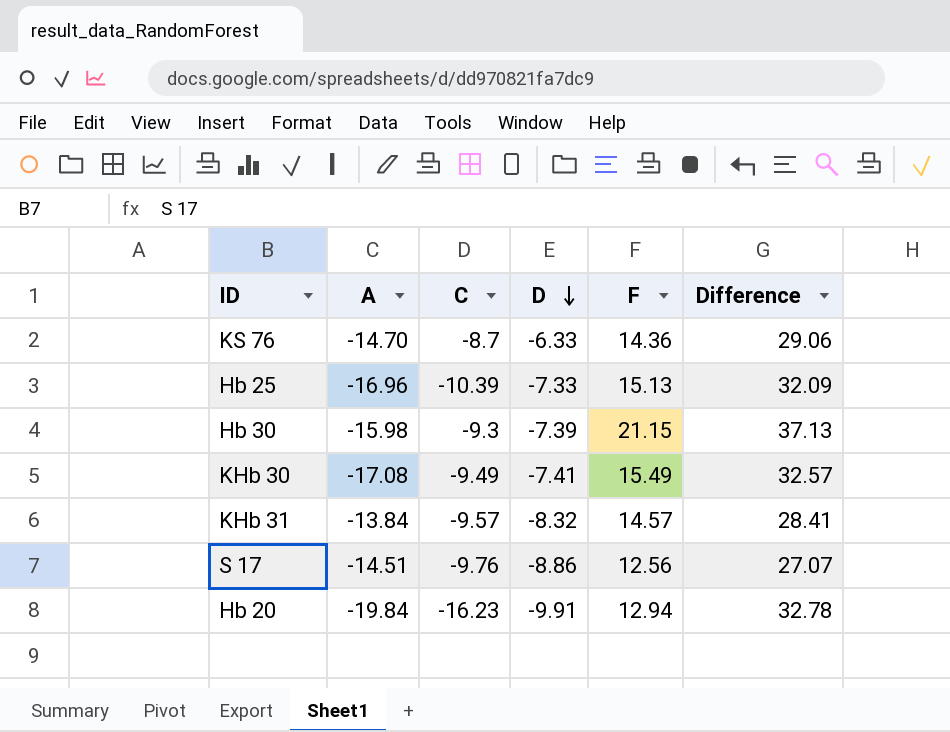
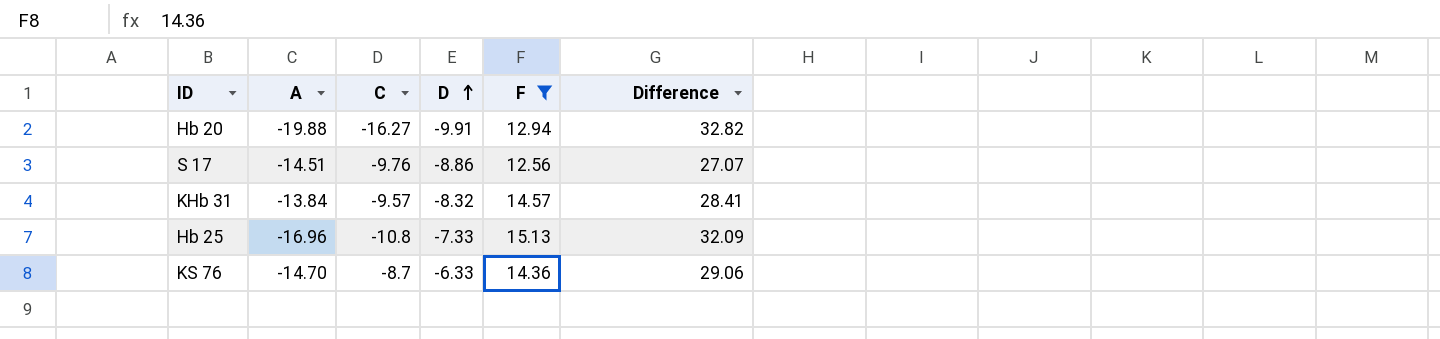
filter: none -> F <= 15.13
row order: D descending -> D ascending
Hb 20 | A: -19.84 -> -19.88
Hb 20 | C: -16.23 -> -16.27
Hb 20 | Difference: 32.78 -> 32.82
Hb 25 | C: -10.39 -> -10.8

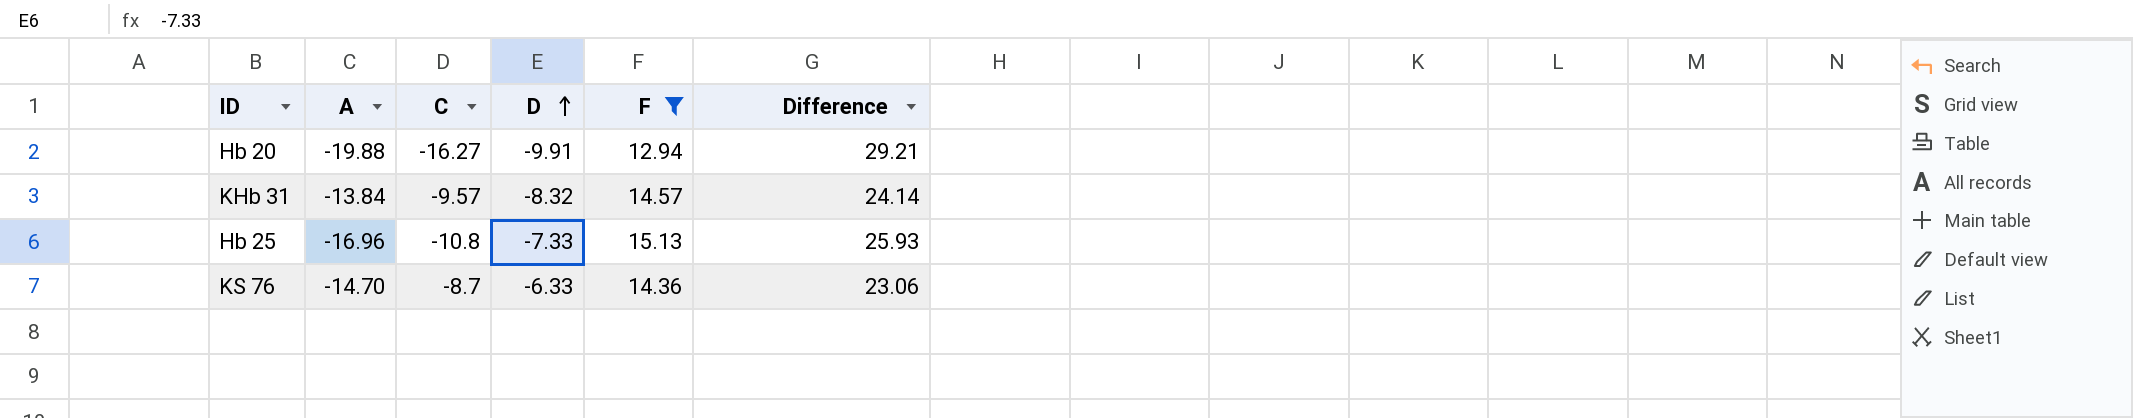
column Difference | formula: [F] - [A] -> [F] - [C]
row S 17: -14.51 | -9.76 | -8.86 | 12.56 | 27.07 -> none

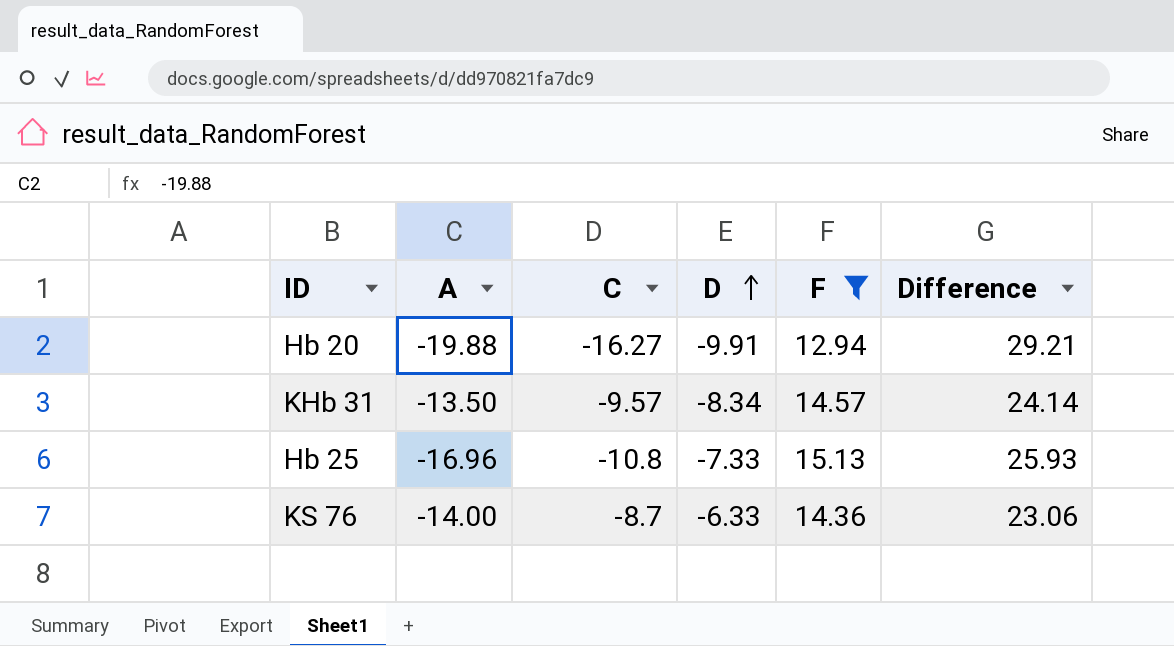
KHb 31 | A: -13.84 -> -13.50
KHb 31 | D: -8.32 -> -8.34
KS 76 | A: -14.70 -> -14.00

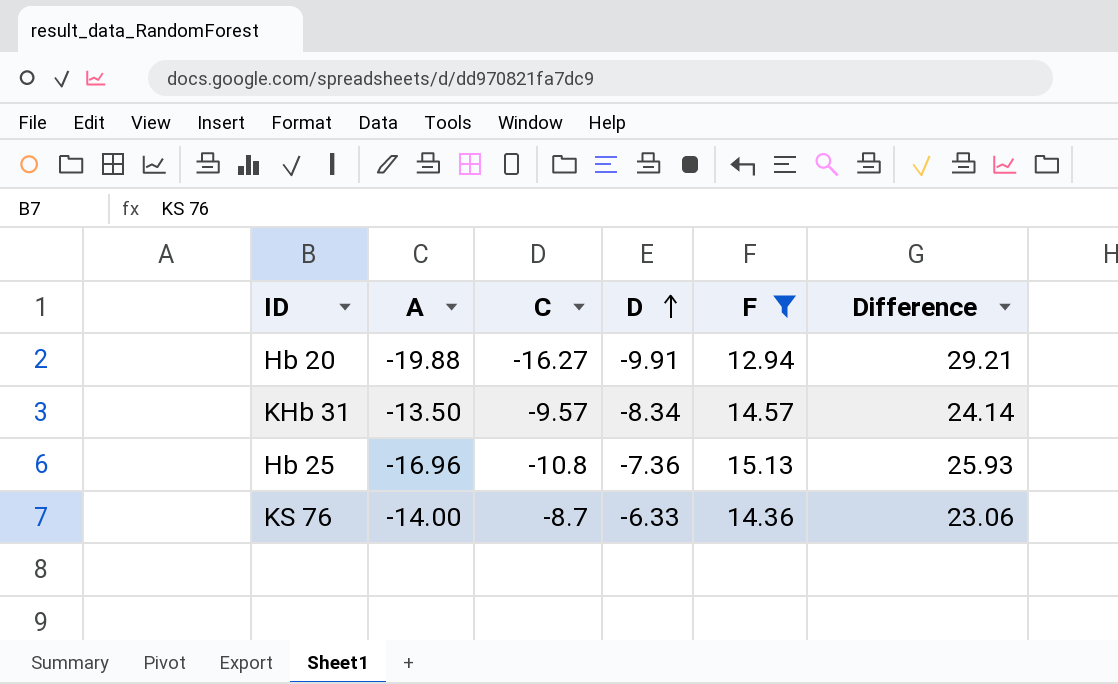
Hb 25 | D: -7.33 -> -7.36

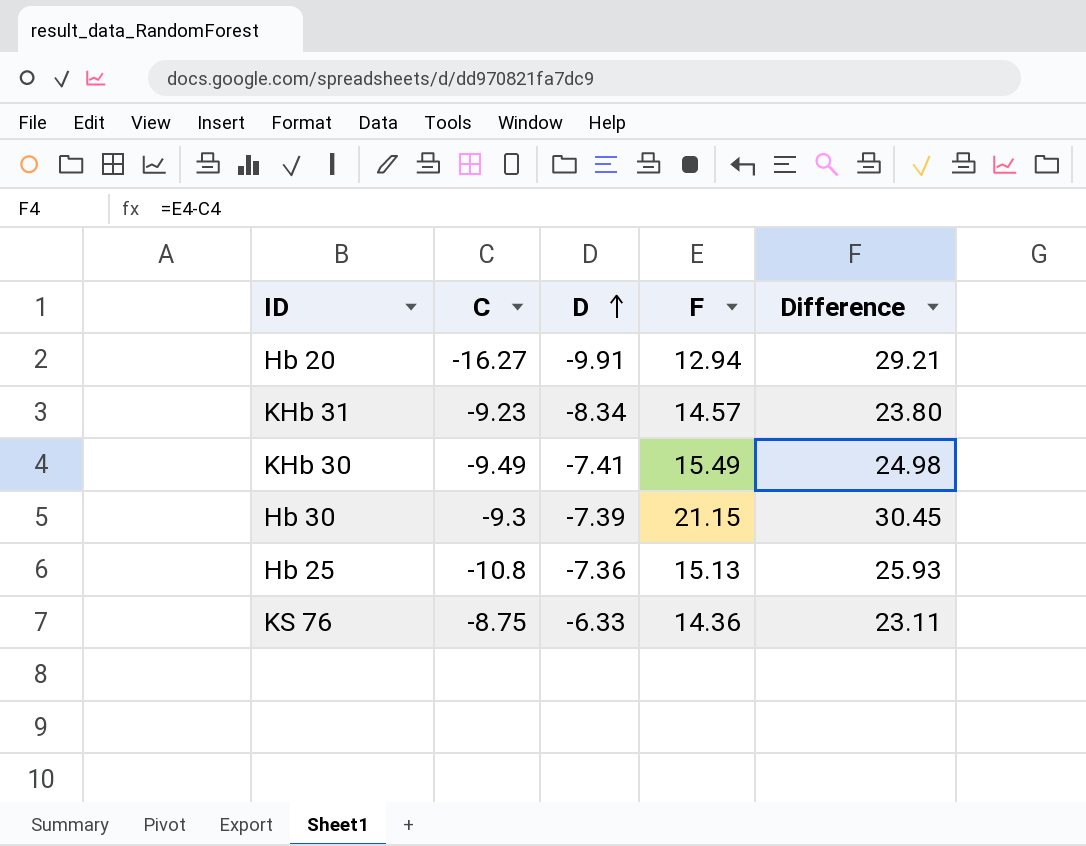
filter: F <= 15.13 -> none
column A | position: 2 -> none
KHb 31 | C: -9.57 -> -9.23
KHb 31 | Difference: 24.14 -> 23.80
KS 76 | C: -8.7 -> -8.75
KS 76 | Difference: 23.06 -> 23.11

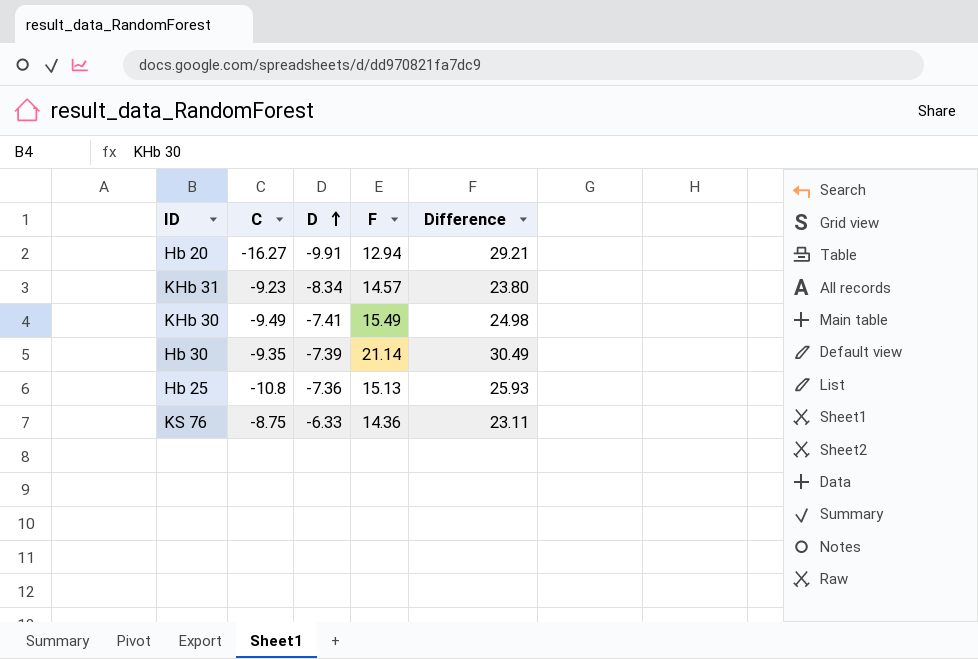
Hb 30 | C: -9.3 -> -9.35
Hb 30 | F: 21.15 -> 21.14
Hb 30 | Difference: 30.45 -> 30.49

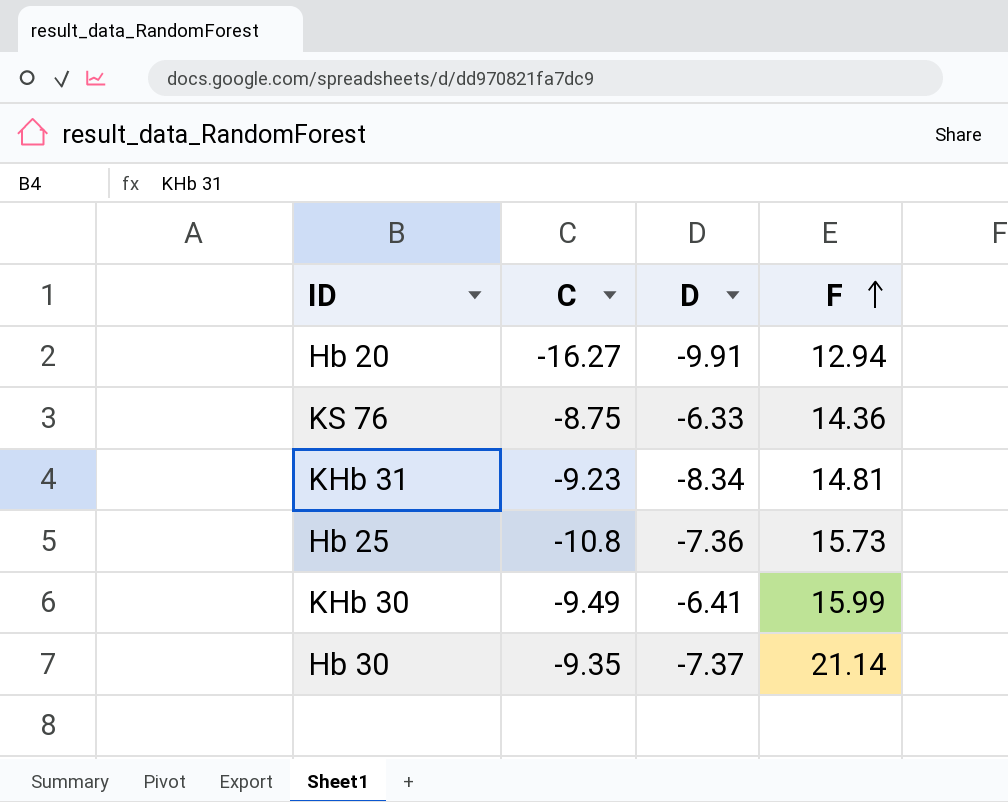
row order: D ascending -> F ascending
column Difference | formula: [F] - [C] -> none
KHb 31 | F: 14.57 -> 14.81
Hb 25 | F: 15.13 -> 15.73
KHb 30 | D: -7.41 -> -6.41
KHb 30 | F: 15.49 -> 15.99
Hb 30 | D: -7.39 -> -7.37

